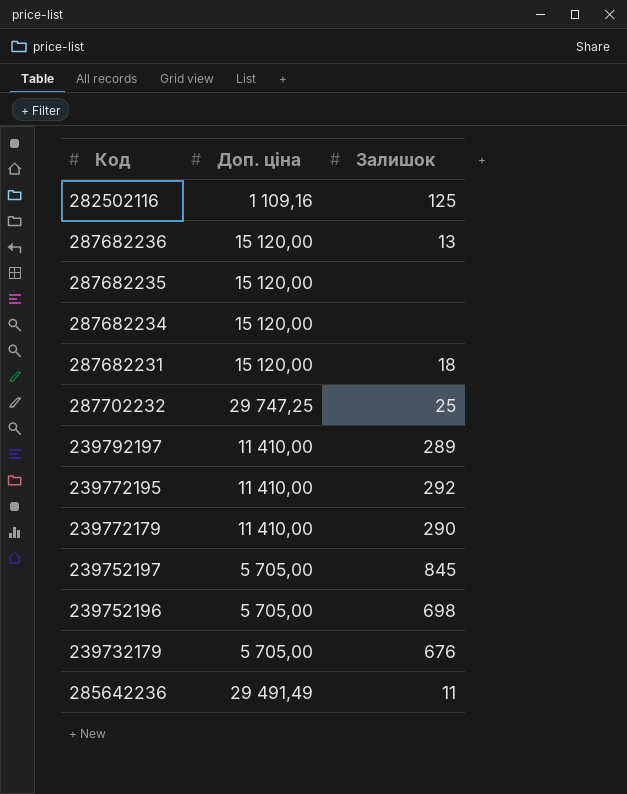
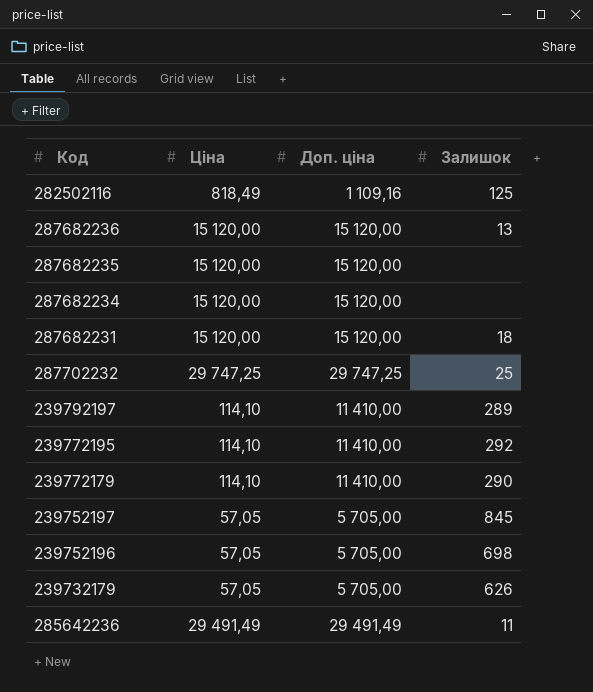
column Ціна | position: none -> 2
239732179 | Залишок: 676 -> 626

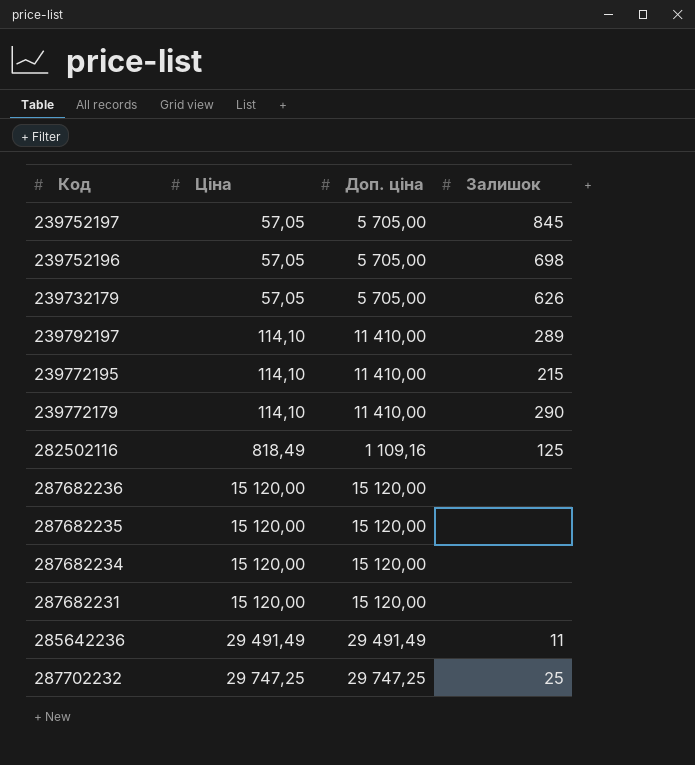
row order: none -> Ціна ascending
239772195 | Залишок: 292 -> 215
287682236 | Залишок: 13 -> none
287682231 | Залишок: 18 -> none

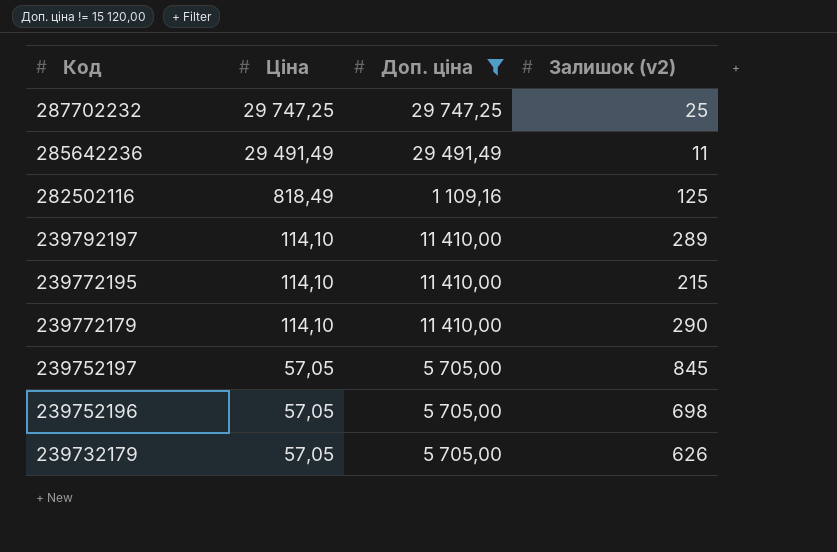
filter: none -> Доп. ціна != 15 120,00
row order: Ціна ascending -> Код descending
column name: Залишок -> Залишок (v2)

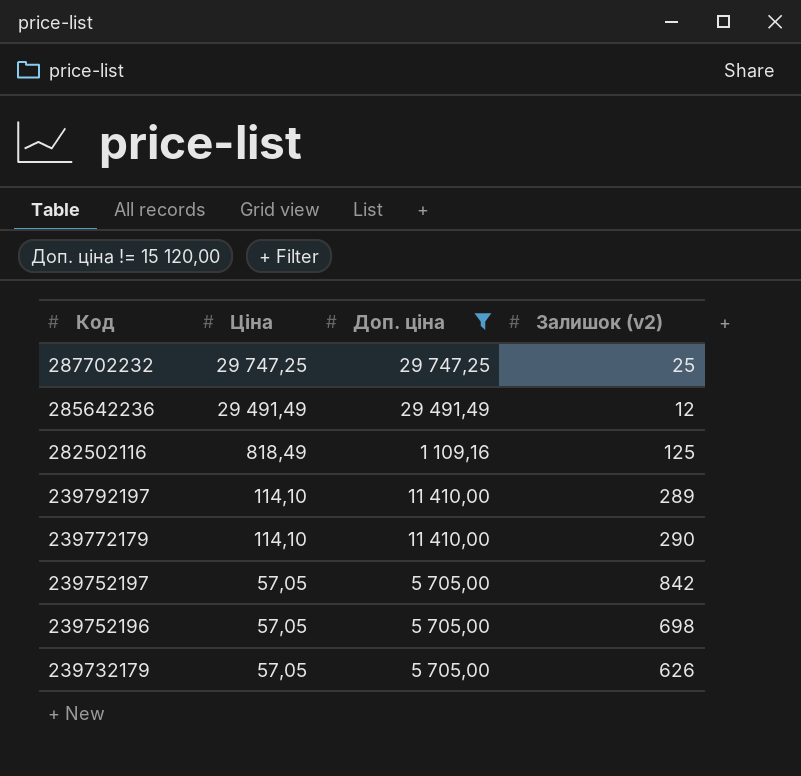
row 239772195: 114,10 | 11 410,00 | 215 -> none
285642236 | Залишок (v2): 11 -> 12
239752197 | Залишок (v2): 845 -> 842

